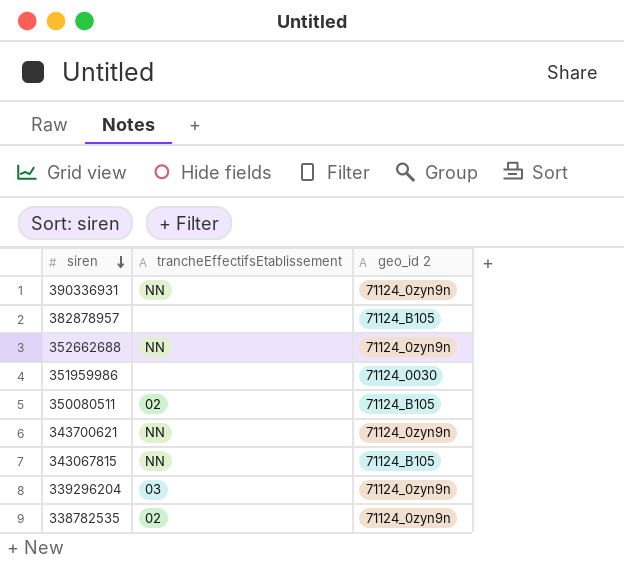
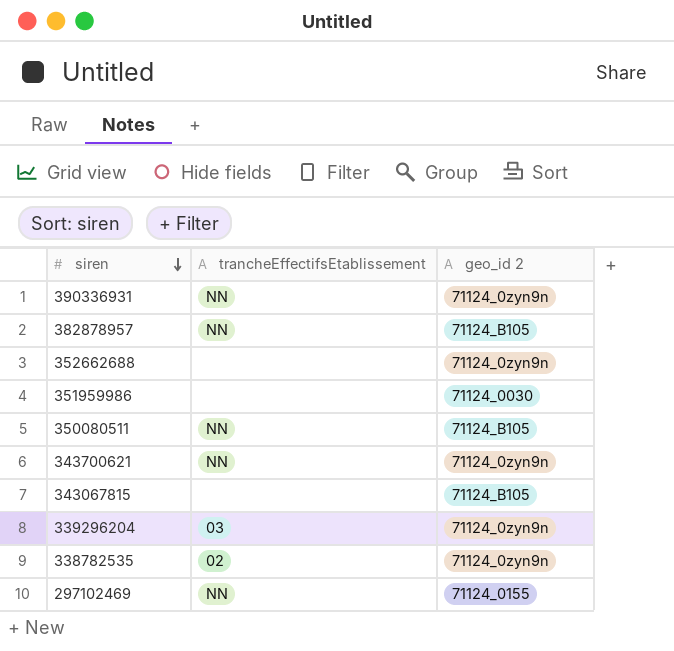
382878957 | trancheEffectifsEtablissement: none -> NN
352662688 | trancheEffectifsEtablissement: NN -> none
350080511 | trancheEffectifsEtablissement: 02 -> NN
343067815 | trancheEffectifsEtablissement: NN -> none
row 297102469: none -> NN | 71124_0155

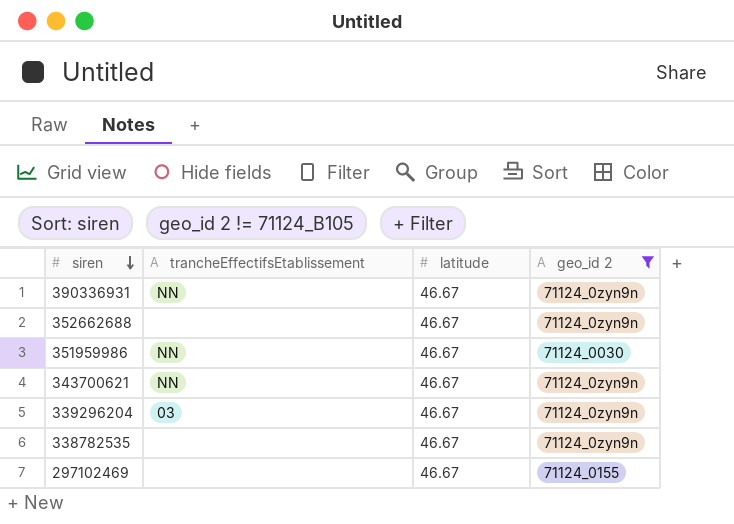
filter: none -> geo_id 2 != 71124_B105
column latitude | position: none -> 3
351959986 | trancheEffectifsEtablissement: none -> NN
338782535 | trancheEffectifsEtablissement: 02 -> none
297102469 | trancheEffectifsEtablissement: NN -> none

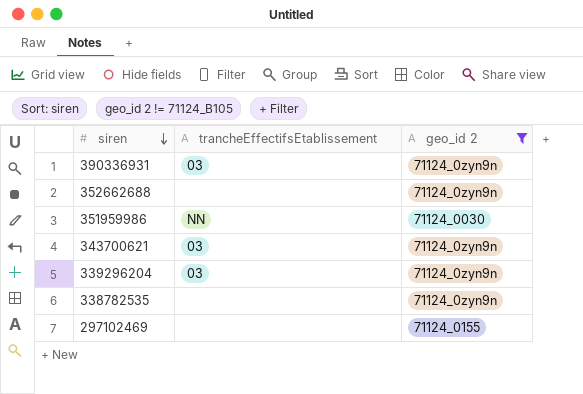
column latitude | position: 3 -> none
390336931 | trancheEffectifsEtablissement: NN -> 03
343700621 | trancheEffectifsEtablissement: NN -> 03

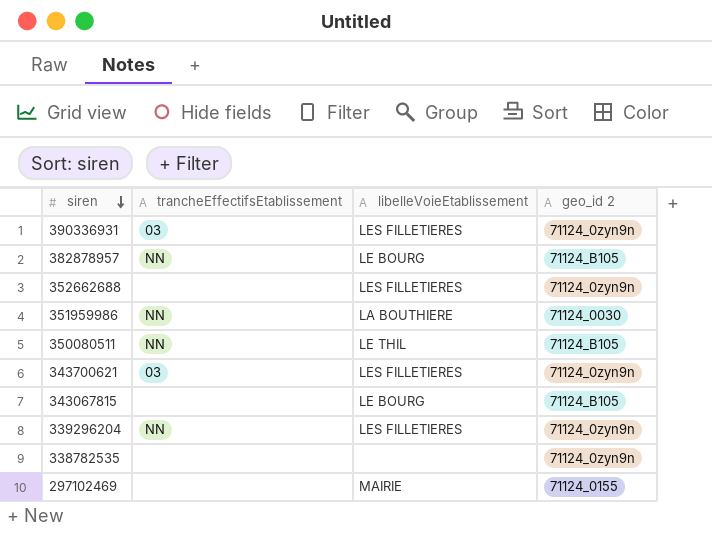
filter: geo_id 2 != 71124_B105 -> none
column libelleVoieEtablissement | position: none -> 3
339296204 | trancheEffectifsEtablissement: 03 -> NN

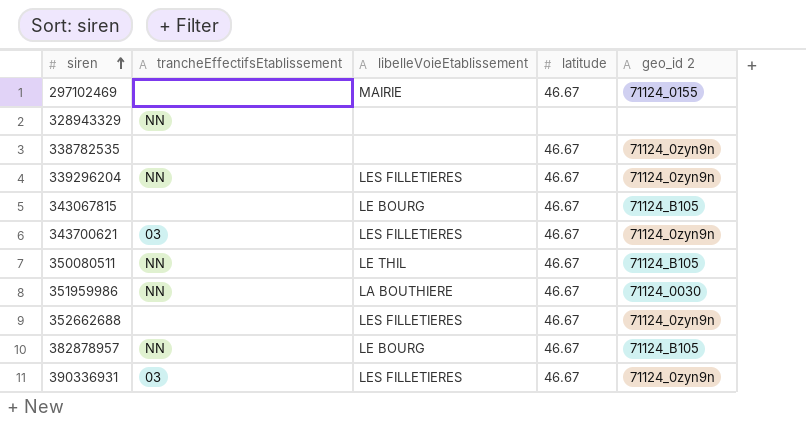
row order: siren descending -> siren ascending
column latitude | position: none -> 4
row 328943329: none -> NN | none | none | none

